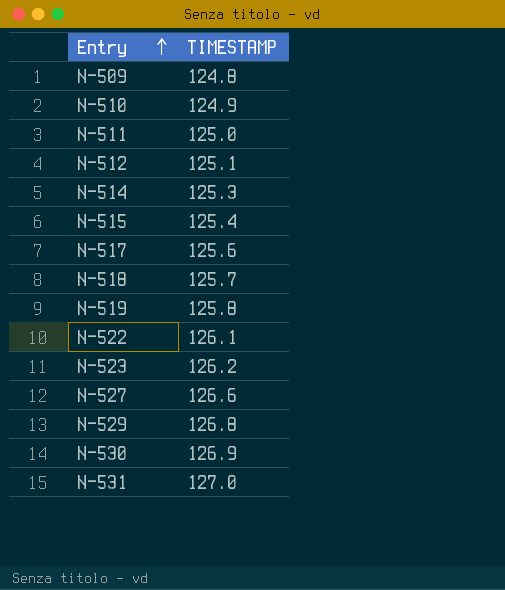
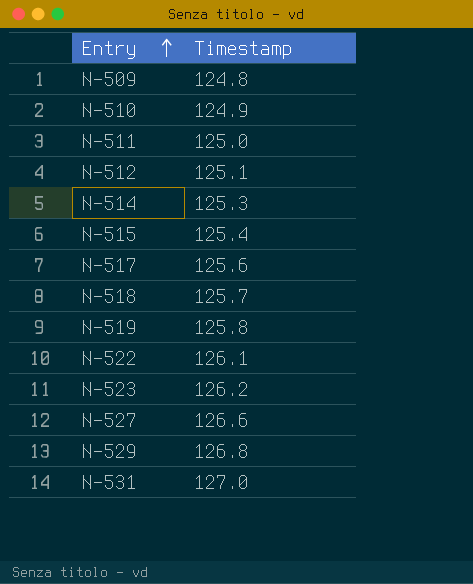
column name: TIMESTAMP -> Timestamp
row N-530: 126.9 -> none

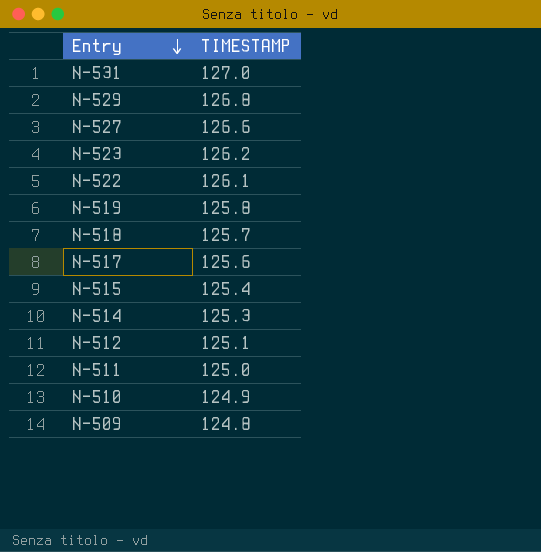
row order: Entry ascending -> Entry descending
column name: Timestamp -> TIMESTAMP

